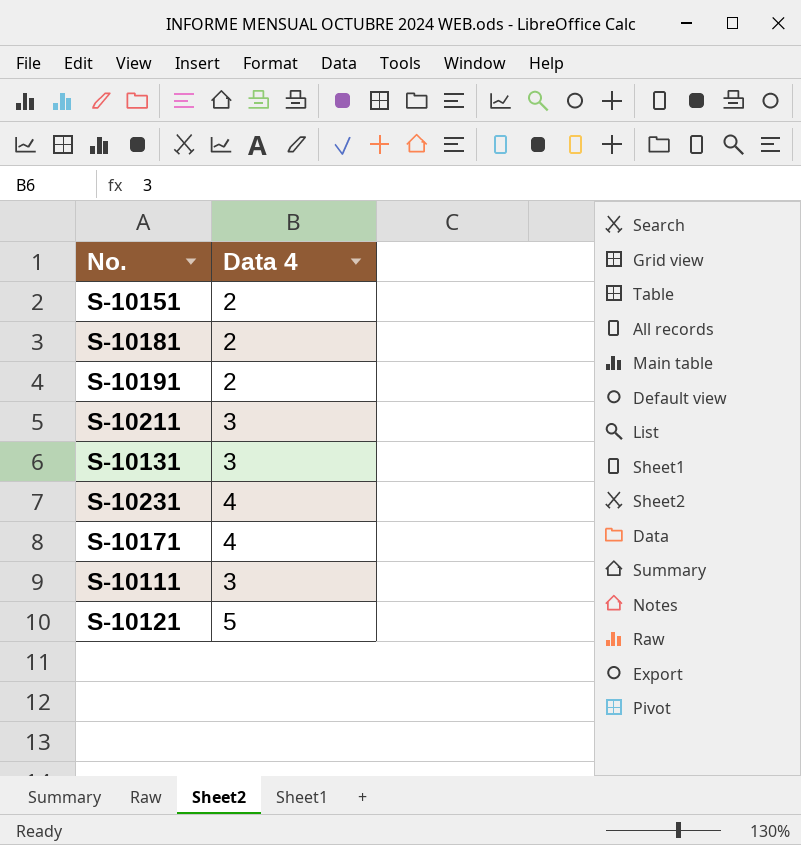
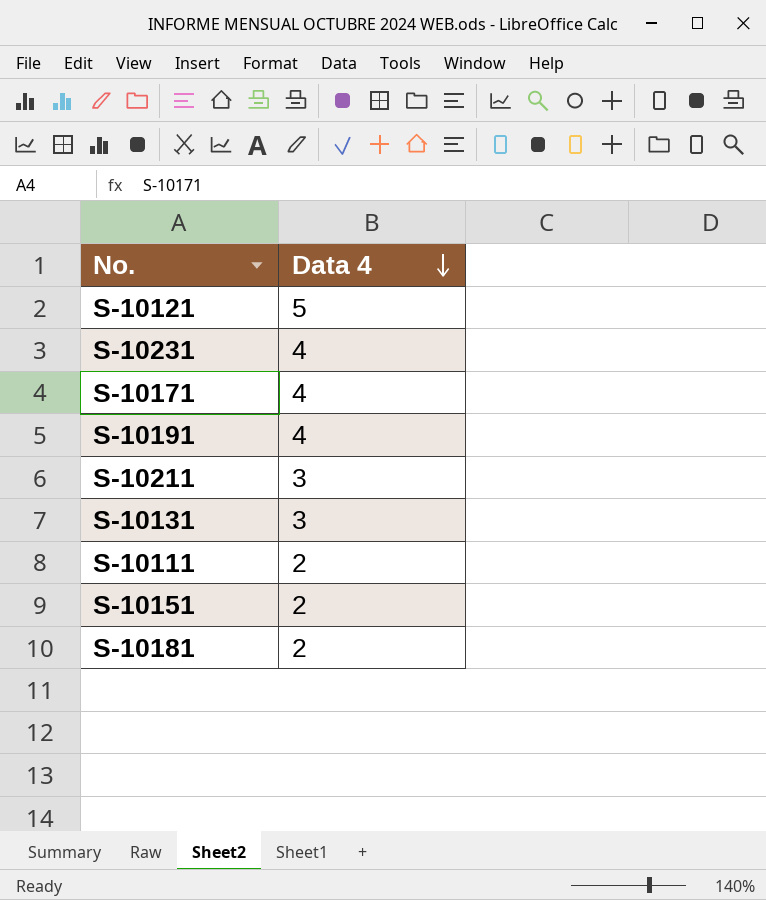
row order: none -> Data 4 descending
S-10191 | Data 4: 2 -> 4
S-10111 | Data 4: 3 -> 2

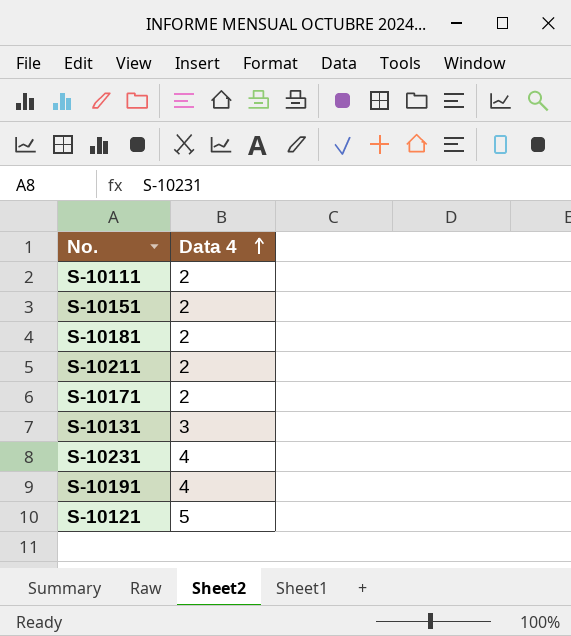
row order: Data 4 descending -> Data 4 ascending
S-10211 | Data 4: 3 -> 2
S-10171 | Data 4: 4 -> 2

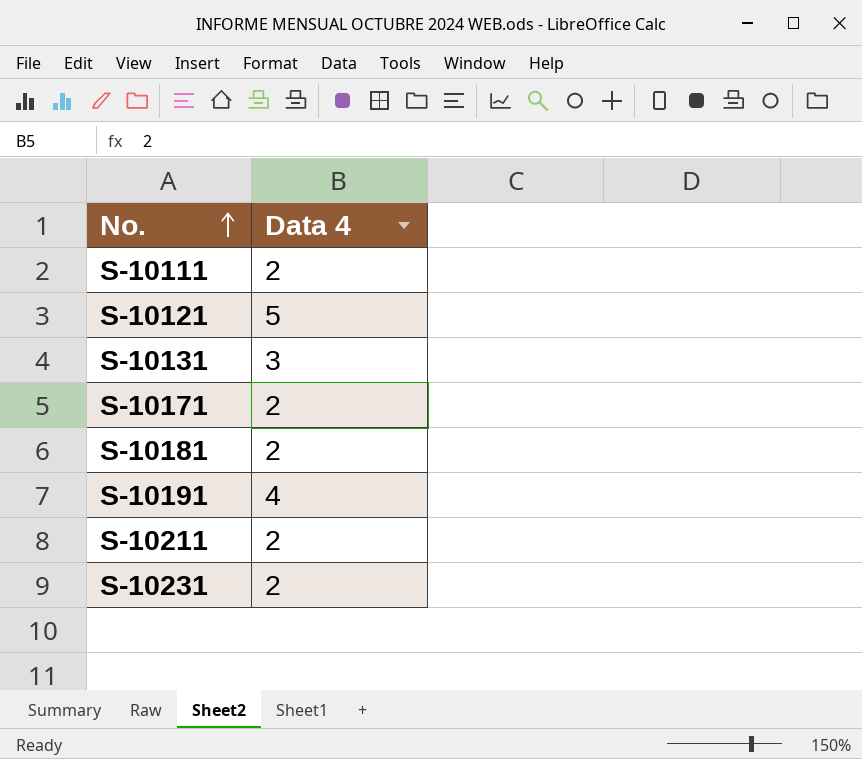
row order: Data 4 ascending -> No. ascending
row S-10151: 2 -> none
S-10231 | Data 4: 4 -> 2

